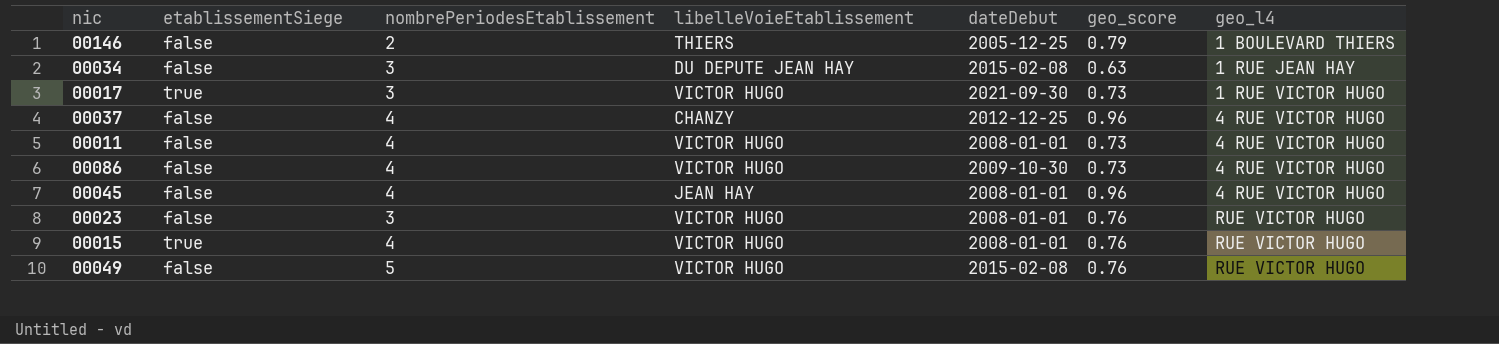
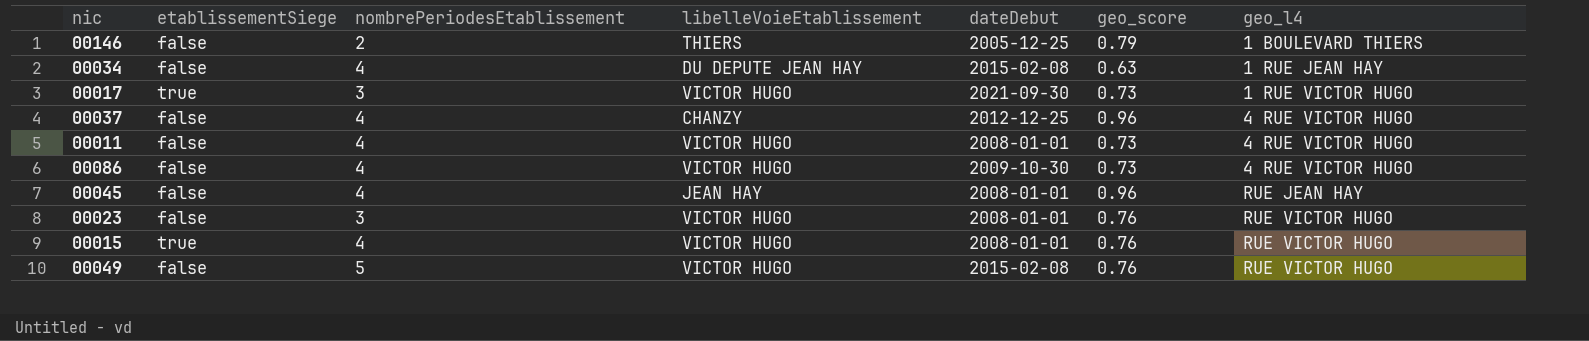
00034 | nombrePeriodesEtablissement: 3 -> 4
00045 | geo_l4: 4 RUE VICTOR HUGO -> RUE JEAN HAY

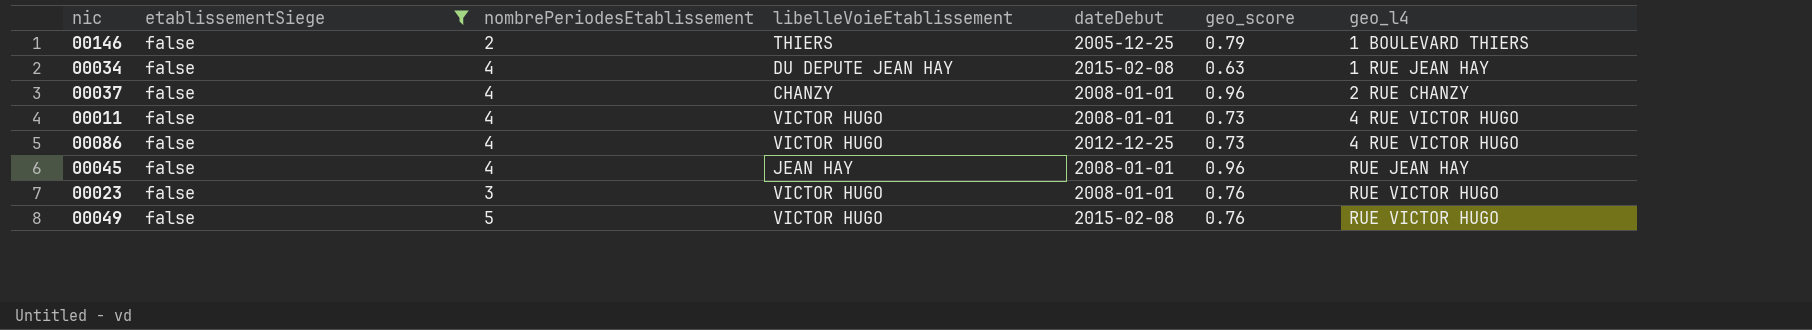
filter: none -> etablissementSiege = false
00037 | dateDebut: 2012-12-25 -> 2008-01-01
00037 | geo_l4: 4 RUE VICTOR HUGO -> 2 RUE CHANZY
00086 | dateDebut: 2009-10-30 -> 2012-12-25

